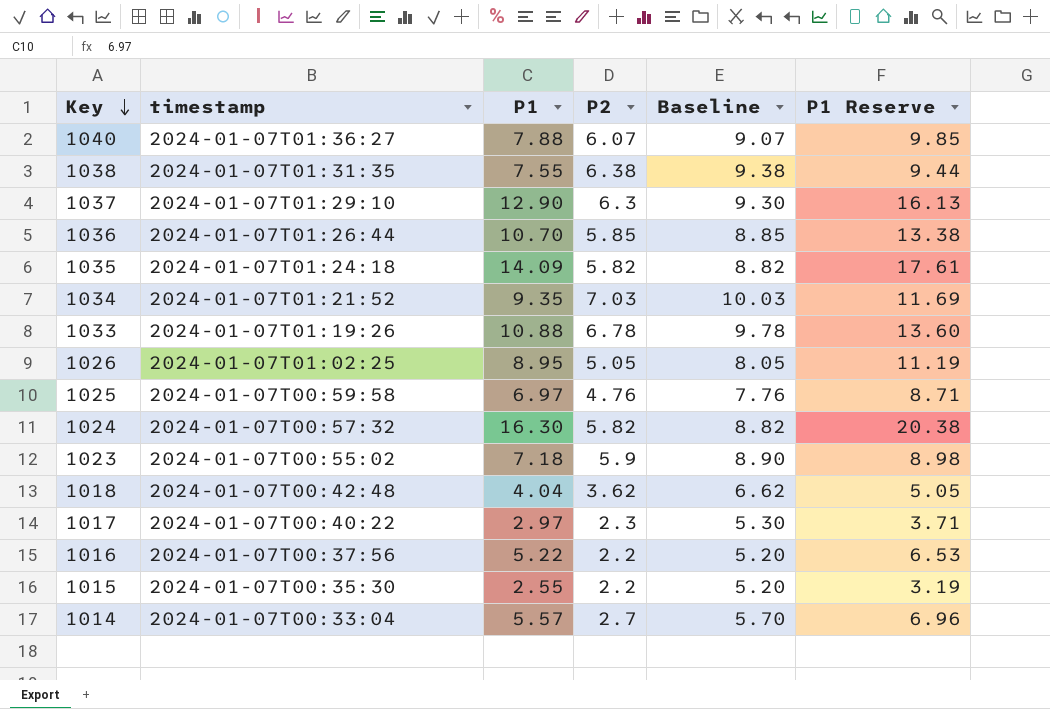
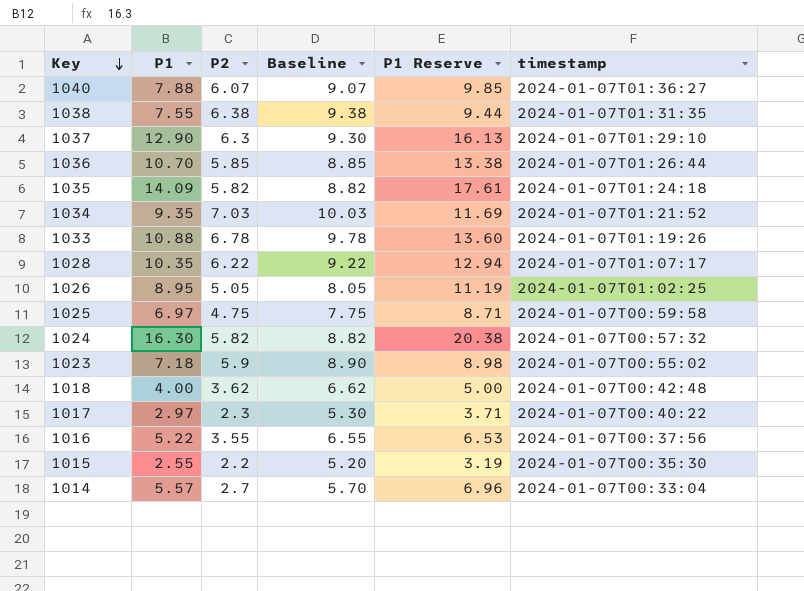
column timestamp | position: 2 -> 6
row 1028: none -> 10.35 | 6.22 | 9.22 | 12.94 | 2024-01-07T01:07:17
1025 | P2: 4.76 -> 4.75
1025 | Baseline: 7.76 -> 7.75
1018 | P1: 4.04 -> 4.00
1018 | P1 Reserve: 5.05 -> 5.00
1016 | P2: 2.2 -> 3.55
1016 | Baseline: 5.20 -> 6.55

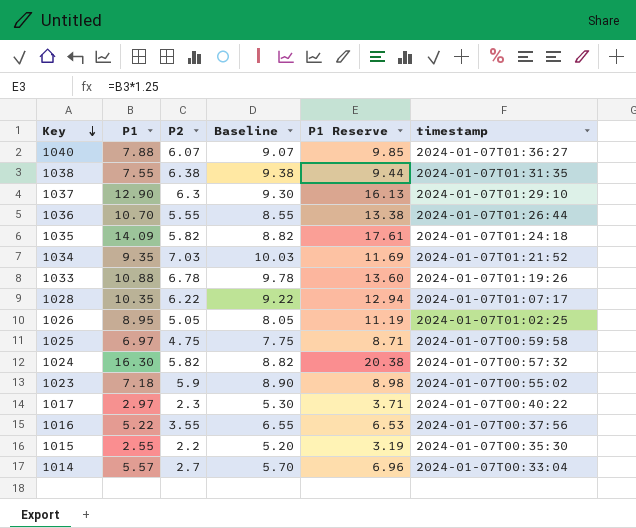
row 1018: 4.00 | 3.62 | 6.62 | 5.00 | 2024-01-07T00:42:48 -> none
1036 | P2: 5.85 -> 5.55
1036 | Baseline: 8.85 -> 8.55

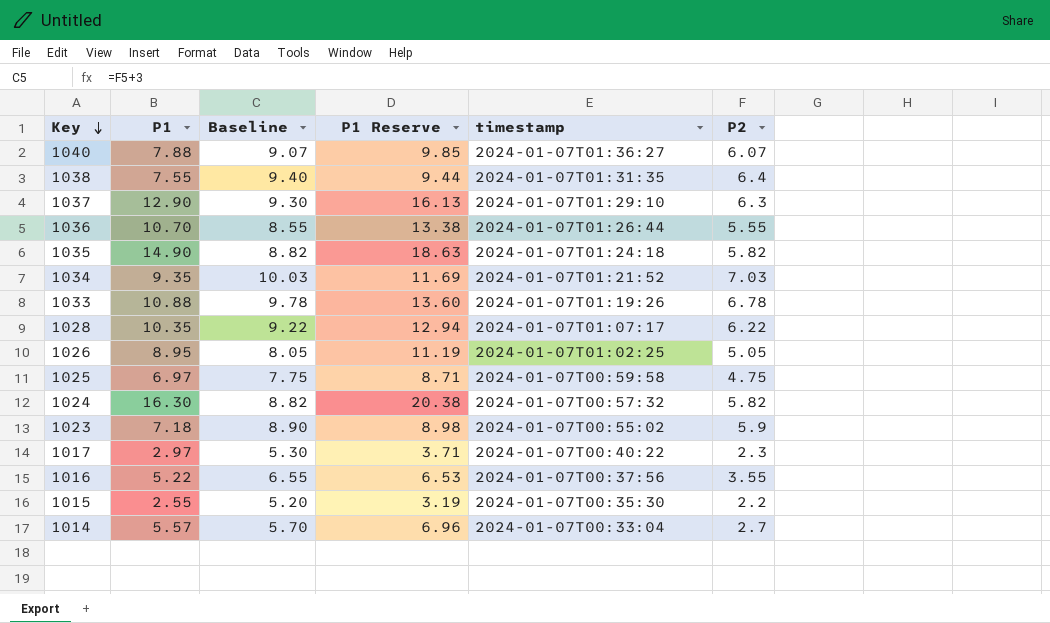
column P2 | position: 3 -> 6
1038 | Baseline: 9.38 -> 9.40
1038 | P2: 6.38 -> 6.4
1035 | P1: 14.09 -> 14.90
1035 | P1 Reserve: 17.61 -> 18.63

